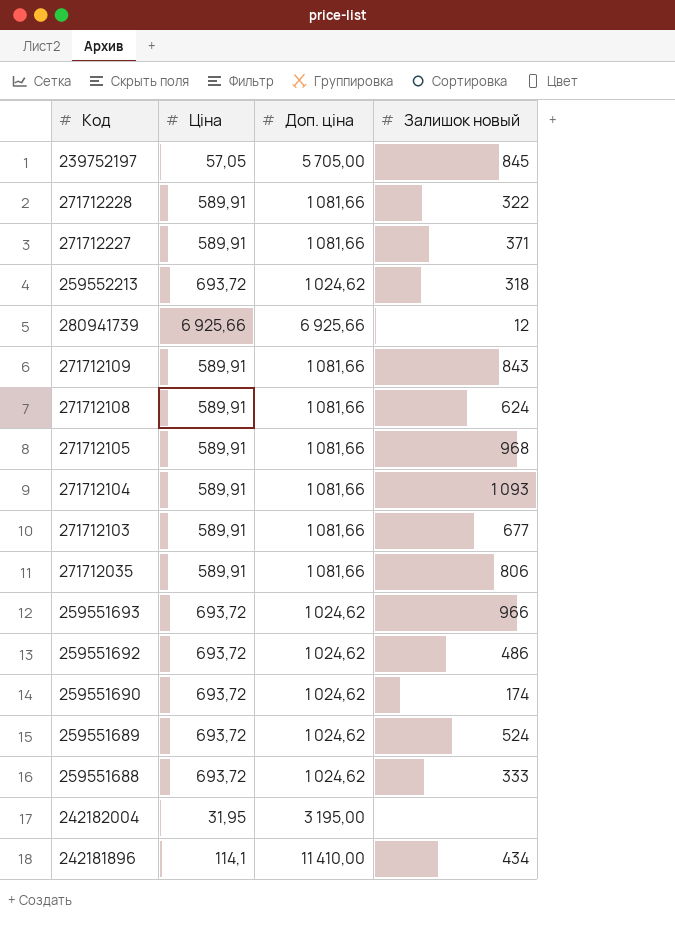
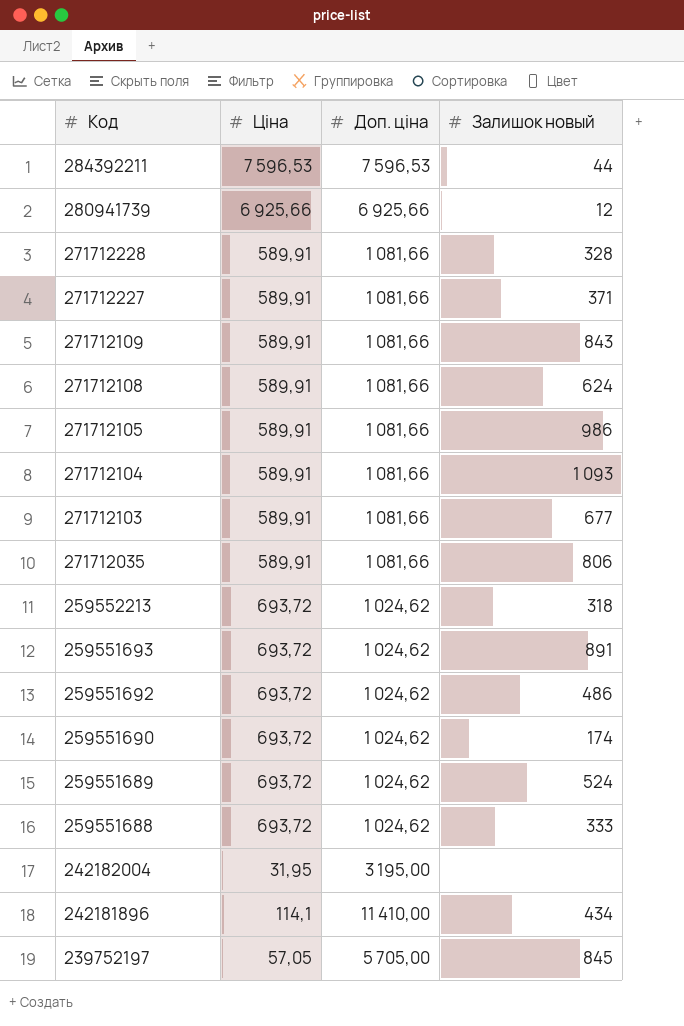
row order: none -> Код descending
row 284392211: none -> 7 596,53 | 7 596,53 | 44
271712228 | Залишок новый: 322 -> 328
271712105 | Залишок новый: 968 -> 986
259551693 | Залишок новый: 966 -> 891

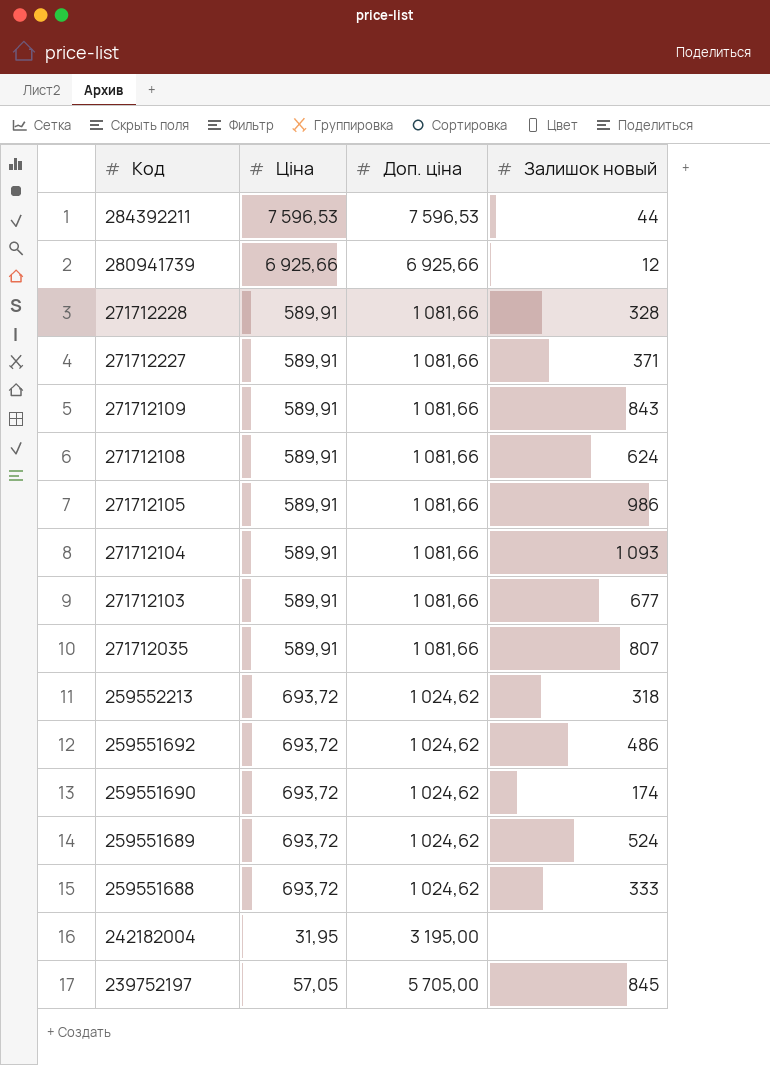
row 259551693: 693,72 | 1 024,62 | 891 -> none
row 242181896: 114,1 | 11 410,00 | 434 -> none
271712035 | Залишок новый: 806 -> 807

